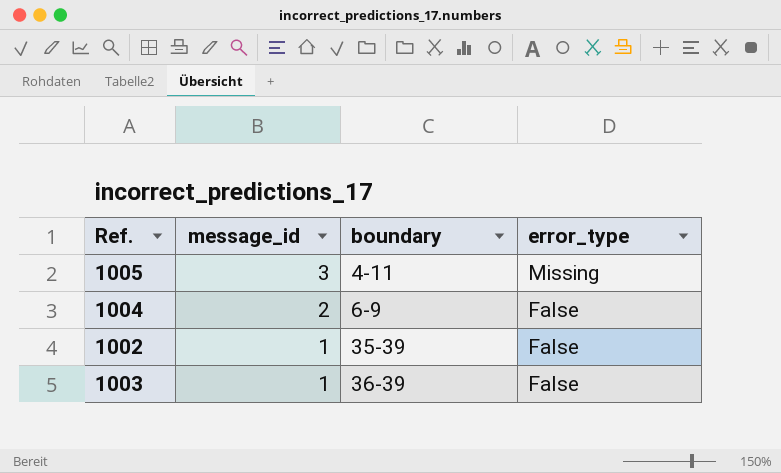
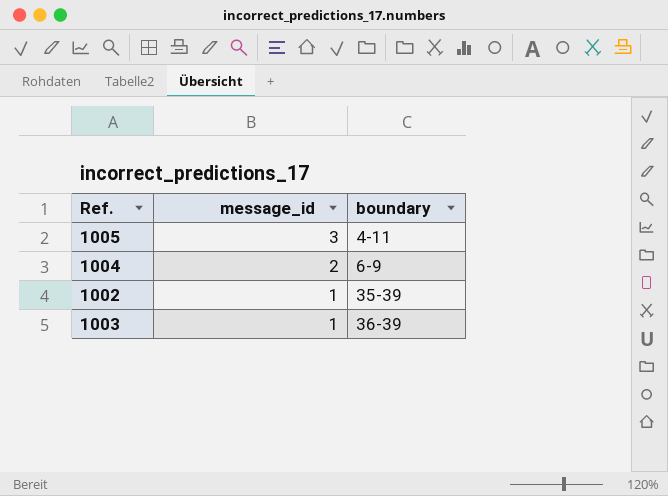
column error_type | position: 4 -> none

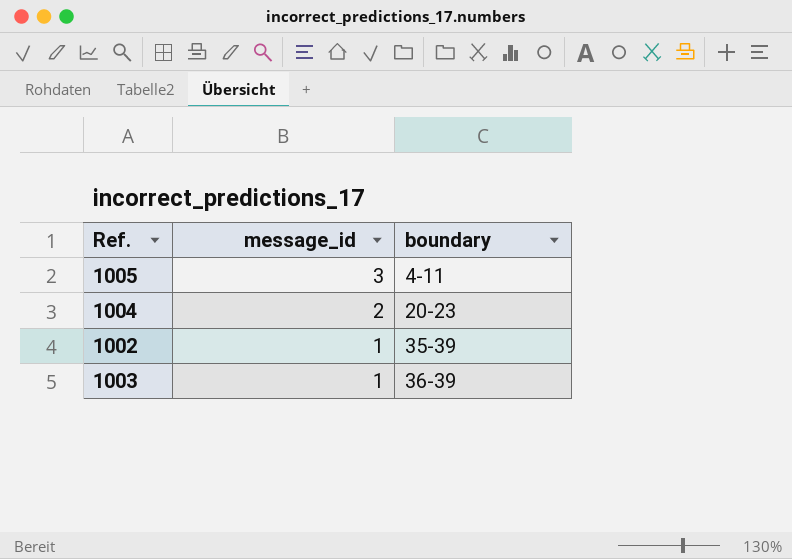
1004 | boundary: 6-9 -> 20-23

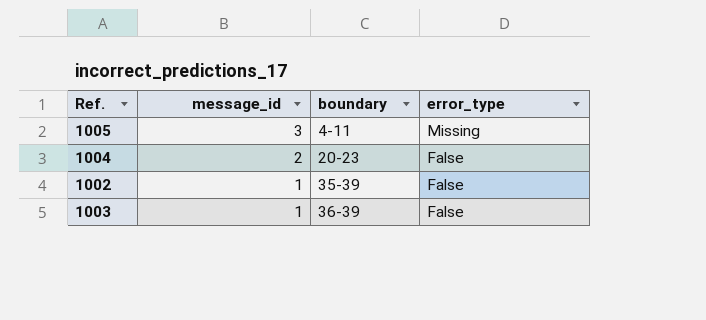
column error_type | position: none -> 4

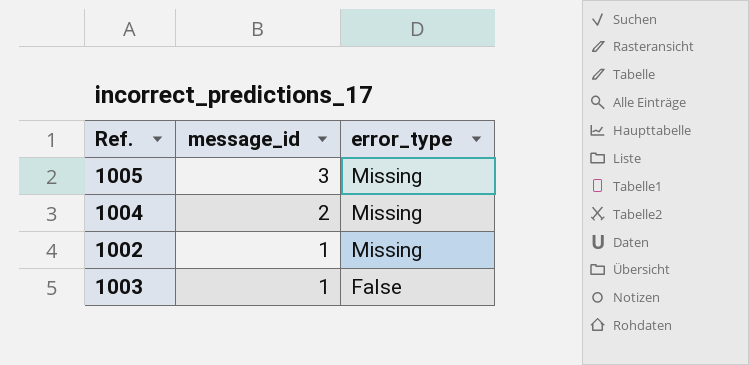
column boundary | position: 3 -> none
1004 | error_type: False -> Missing
1002 | error_type: False -> Missing

